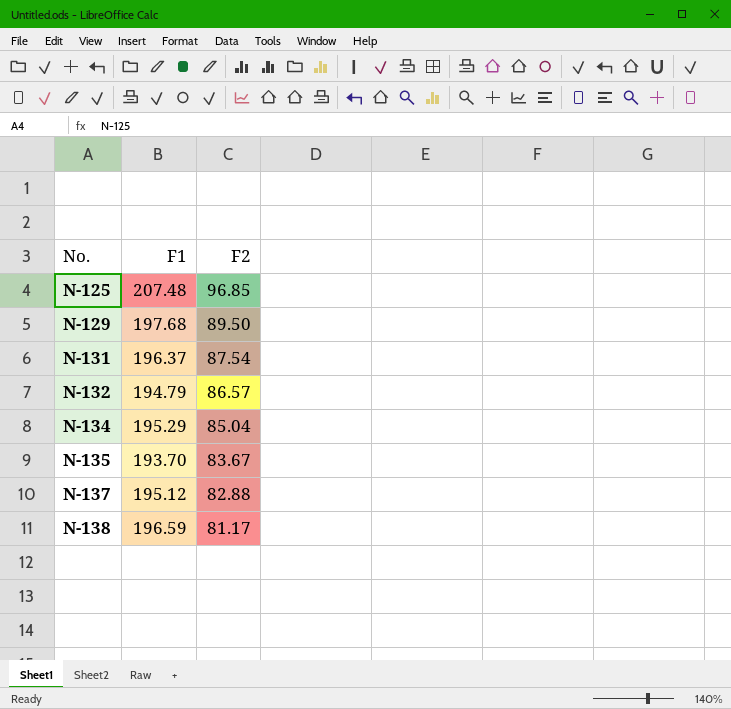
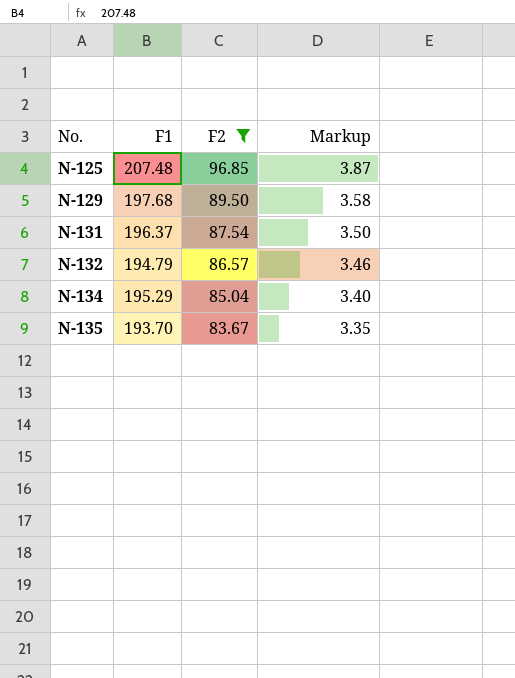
filter: none -> F2 >= 83.67
column Markup | formula: none -> [F2] * 0.04

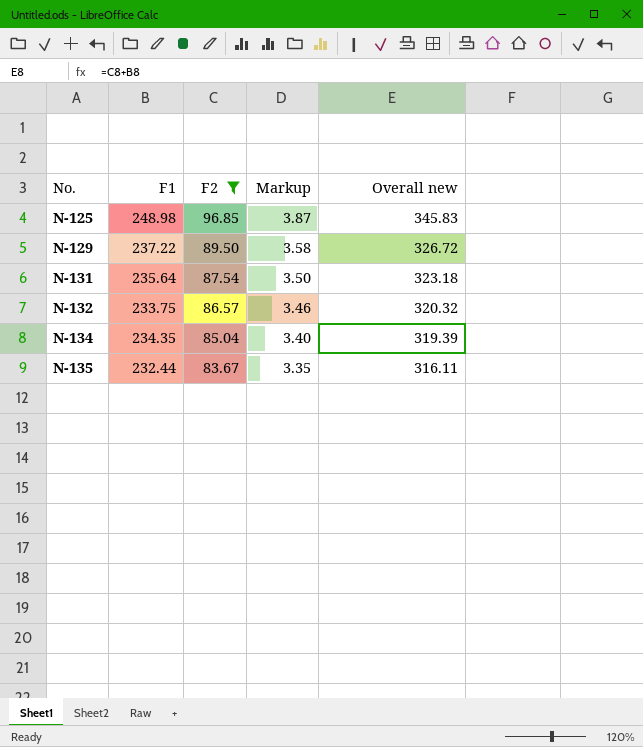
column Overall new | formula: none -> [F1] + [F2]
N-125 | F1: 207.48 -> 248.98
N-129 | F1: 197.68 -> 237.22
N-131 | F1: 196.37 -> 235.64
N-132 | F1: 194.79 -> 233.75
N-134 | F1: 195.29 -> 234.35
N-135 | F1: 193.70 -> 232.44

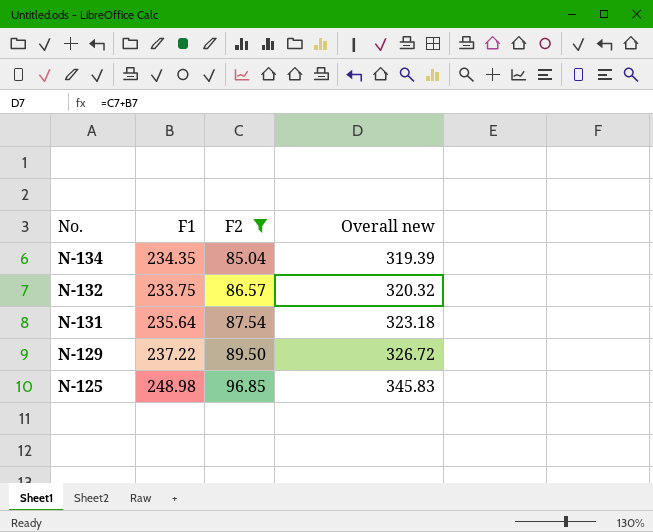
row order: No. ascending -> No. descending
column Markup | formula: [F2] * 0.04 -> none
row N-135: 232.44 | 83.67 | 3.35 | 316.11 -> none

